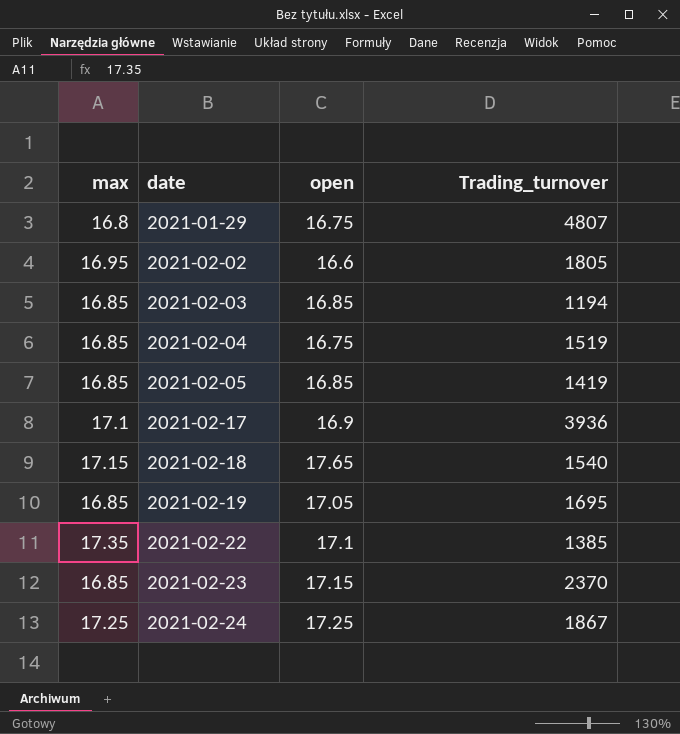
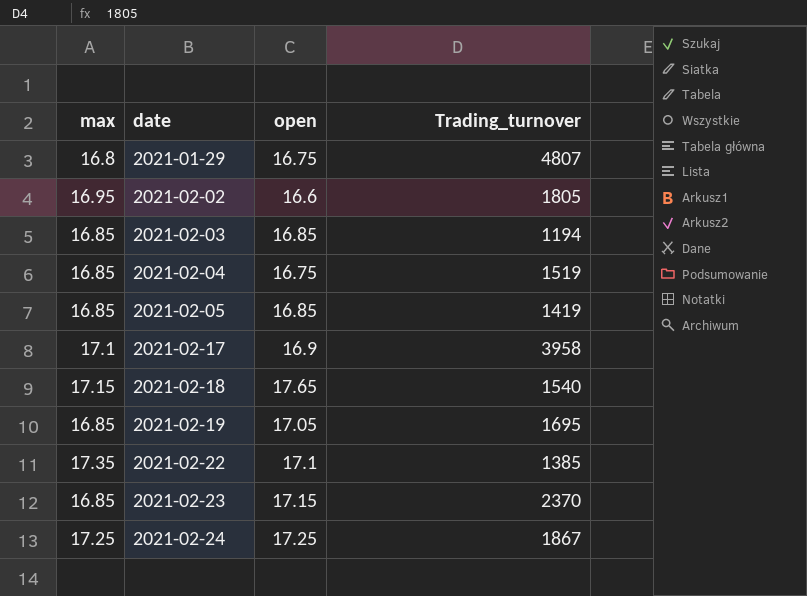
2021-02-17 | Trading_turnover: 3936 -> 3958

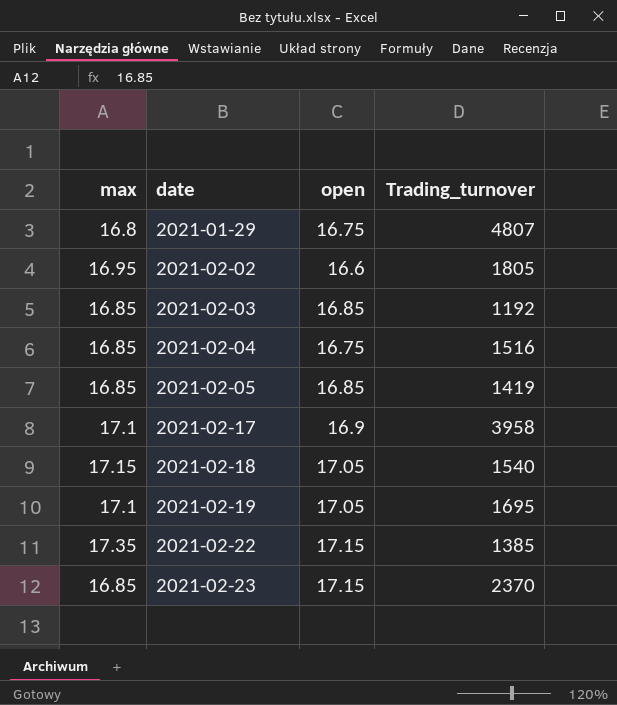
row 2021-02-24: 17.25 | 17.25 | 1867 -> none
2021-02-03 | Trading_turnover: 1194 -> 1192
2021-02-04 | Trading_turnover: 1519 -> 1516
2021-02-18 | open: 17.65 -> 17.05
2021-02-19 | max: 16.85 -> 17.1
2021-02-22 | open: 17.1 -> 17.15

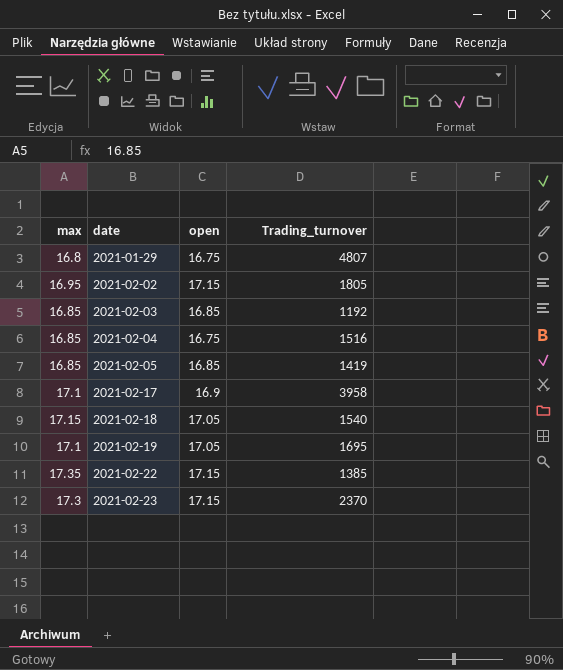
2021-02-02 | open: 16.6 -> 17.15
2021-02-23 | max: 16.85 -> 17.3

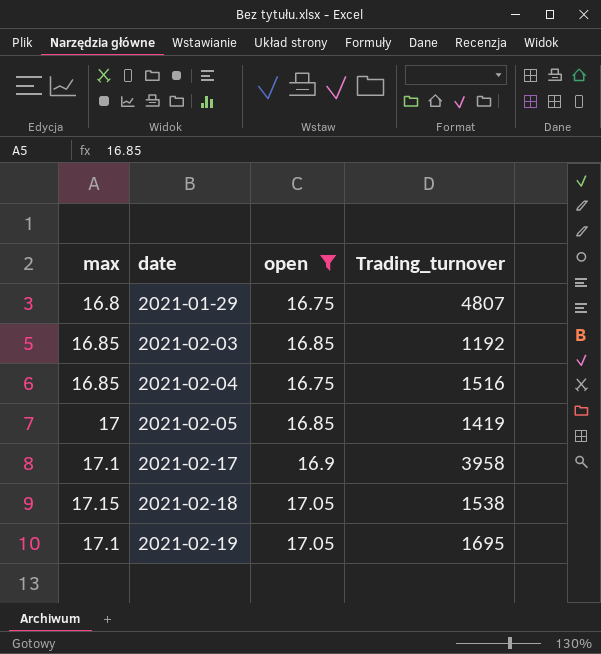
filter: none -> open != 17.15
2021-02-05 | max: 16.85 -> 17
2021-02-18 | Trading_turnover: 1540 -> 1538

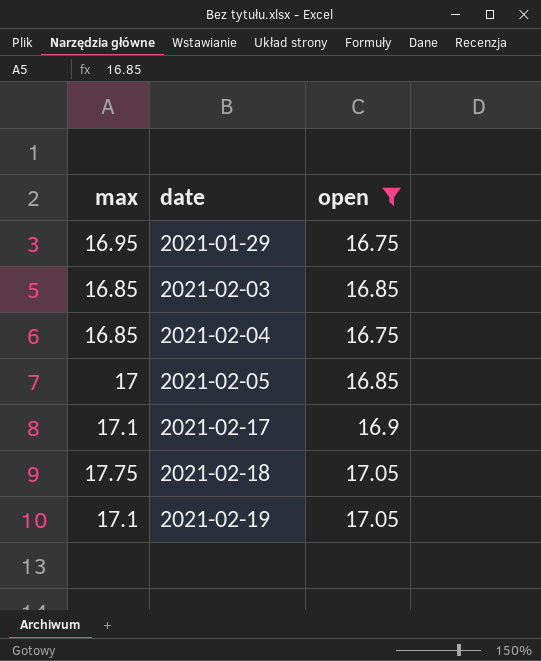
column Trading_turnover | position: 4 -> none
2021-01-29 | max: 16.8 -> 16.95
2021-02-18 | max: 17.15 -> 17.75

